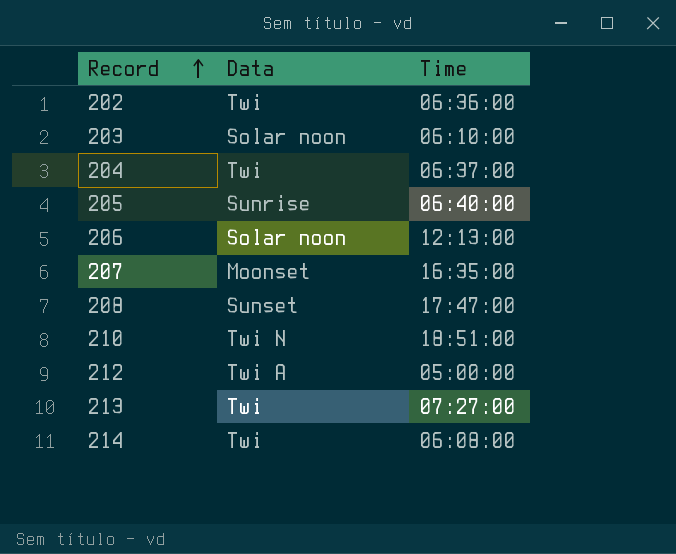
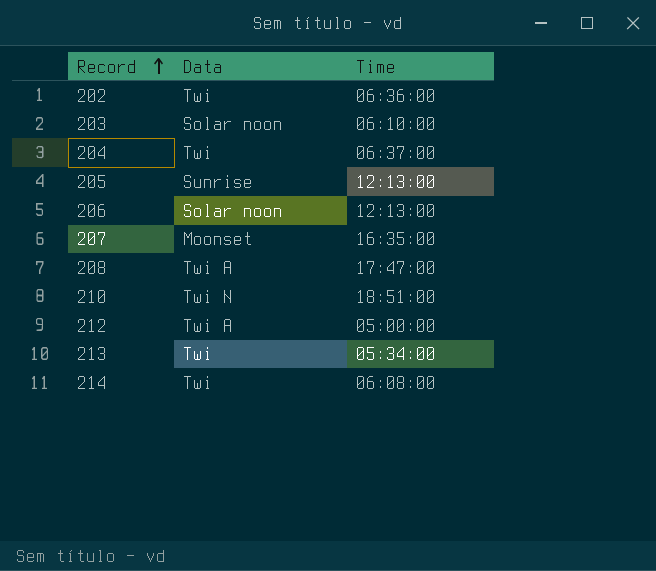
205 | Time: 06:40:00 -> 12:13:00
208 | Data: Sunset -> Twi A
213 | Time: 07:27:00 -> 05:34:00

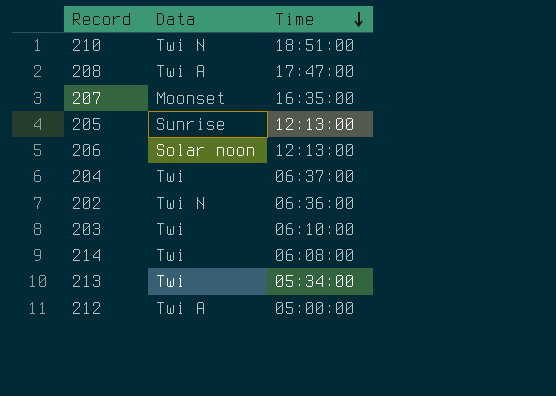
row order: Record ascending -> Time descending
202 | Data: Twi -> Twi N
203 | Data: Solar noon -> Twi

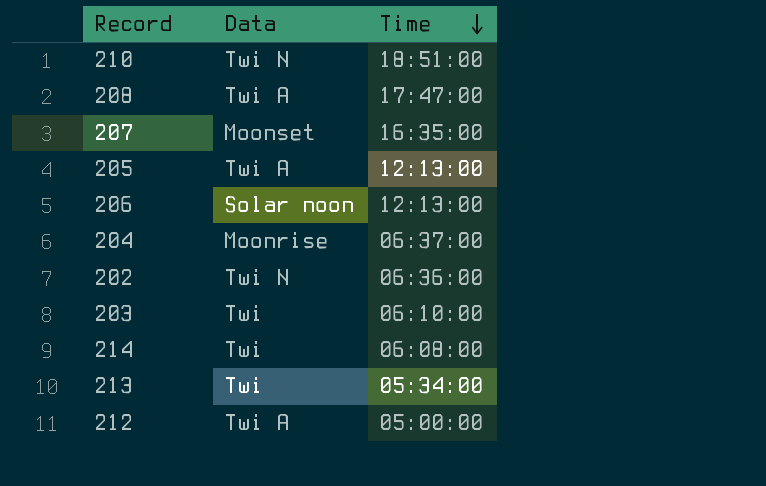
205 | Data: Sunrise -> Twi A
204 | Data: Twi -> Moonrise

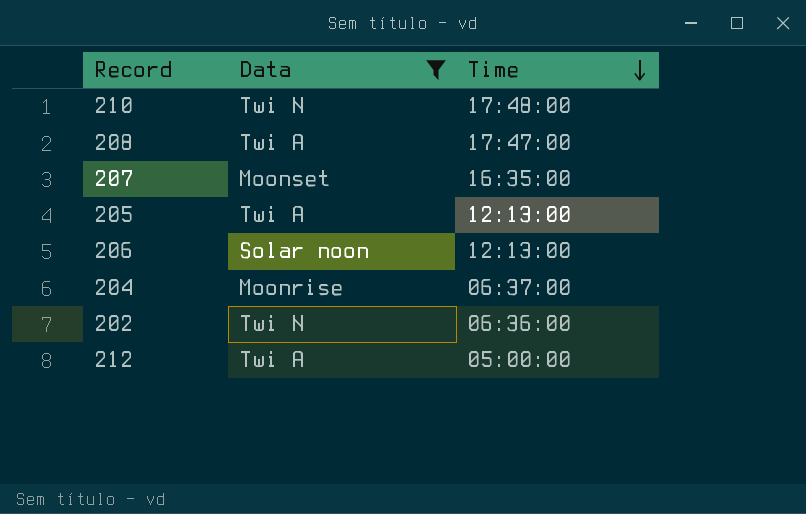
filter: none -> Data != Twi
210 | Time: 18:51:00 -> 17:48:00

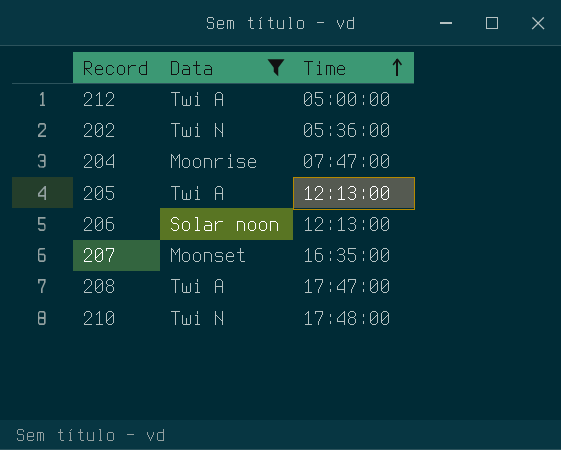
row order: Time descending -> Time ascending
202 | Time: 06:36:00 -> 05:36:00
204 | Time: 06:37:00 -> 07:47:00

